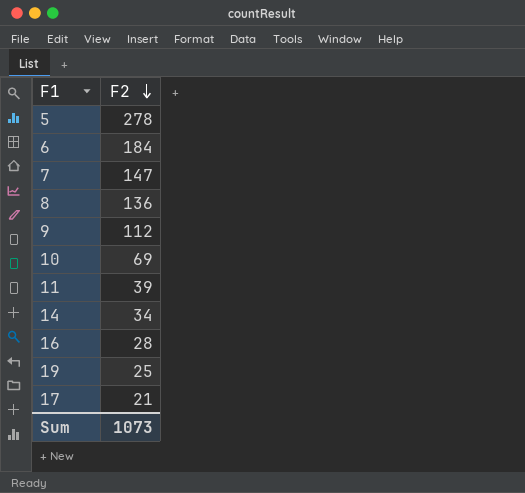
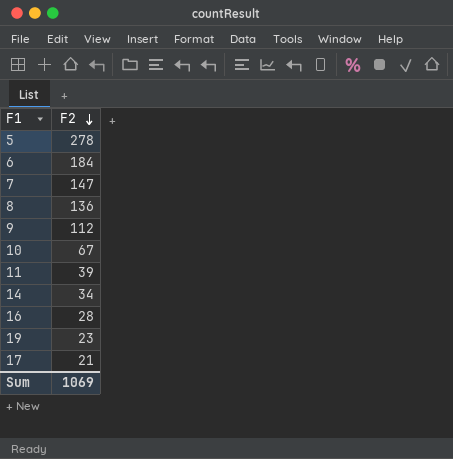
10 | F2: 69 -> 67
19 | F2: 25 -> 23
Sum | F2: 1073 -> 1069

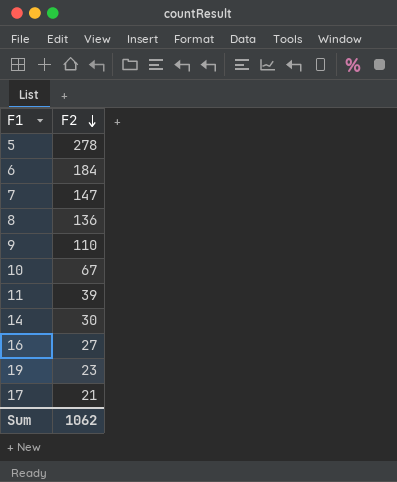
9 | F2: 112 -> 110
14 | F2: 34 -> 30
16 | F2: 28 -> 27
Sum | F2: 1069 -> 1062

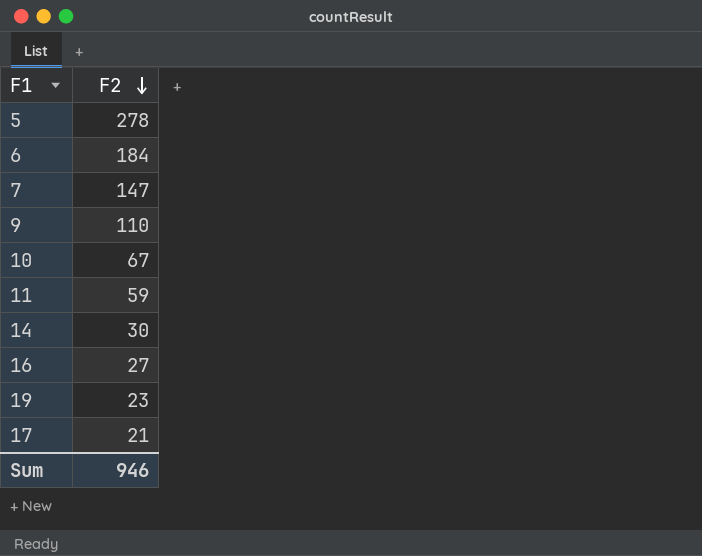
row 8: 136 -> none
11 | F2: 39 -> 59
Sum | F2: 1062 -> 946

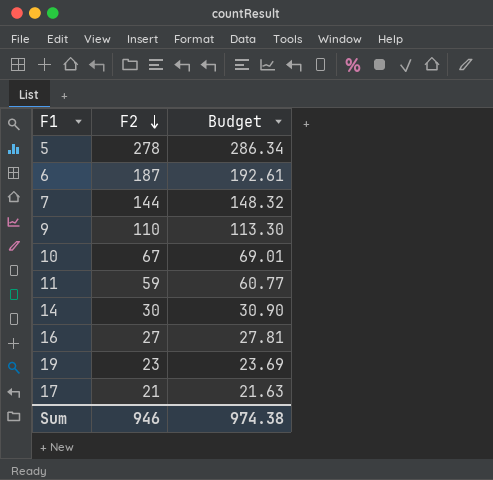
column Budget | formula: none -> [F2] * 1.03
6 | F2: 184 -> 187
7 | F2: 147 -> 144

